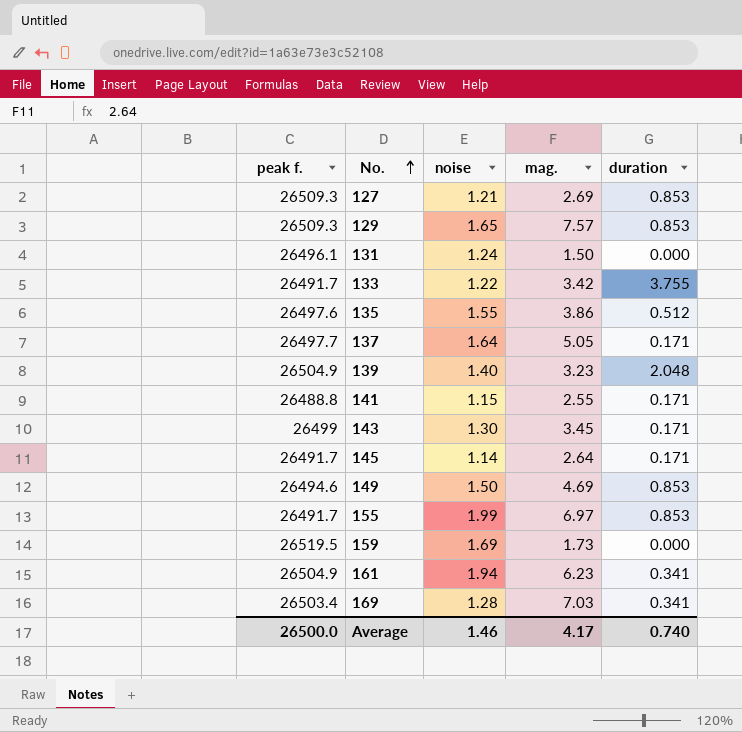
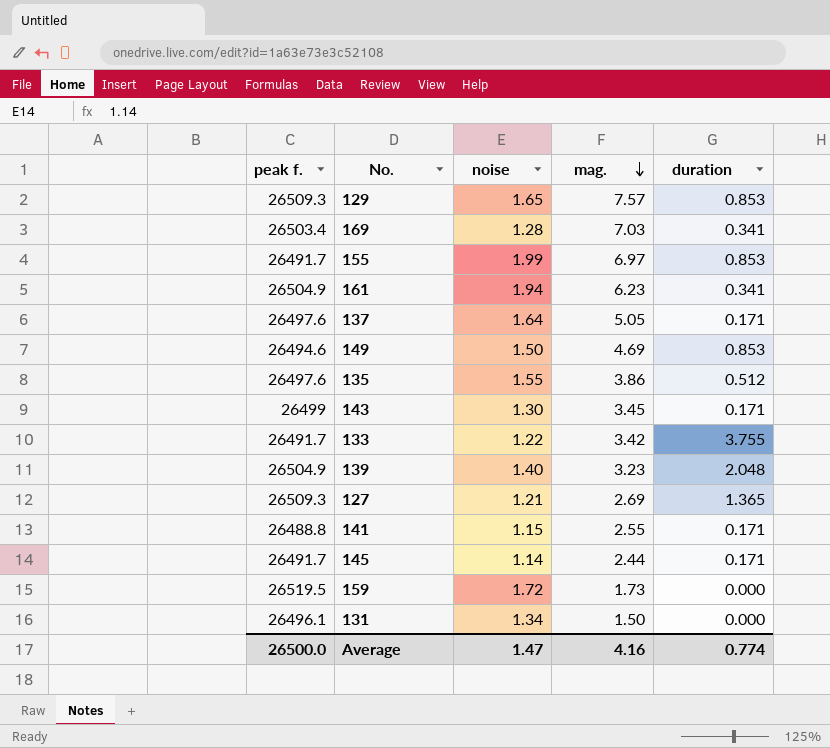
row order: No. ascending -> mag. descending
137 | peak f.: 26497.7 -> 26497.6
127 | duration: 0.853 -> 1.365
145 | mag.: 2.64 -> 2.44
159 | noise: 1.69 -> 1.72
131 | noise: 1.24 -> 1.34
Average | noise: 1.46 -> 1.47
Average | mag.: 4.17 -> 4.16
Average | duration: 0.740 -> 0.774

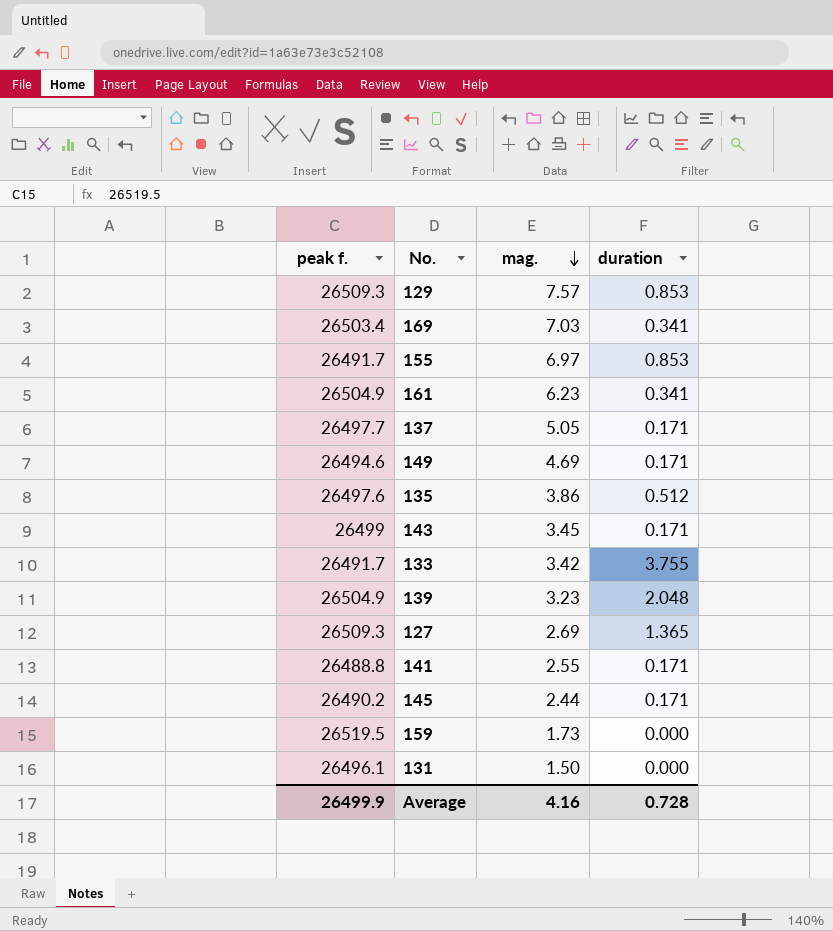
column noise | position: 3 -> none
137 | peak f.: 26497.6 -> 26497.7
149 | duration: 0.853 -> 0.171
145 | peak f.: 26491.7 -> 26490.2
Average | peak f.: 26500.0 -> 26499.9
Average | duration: 0.774 -> 0.728

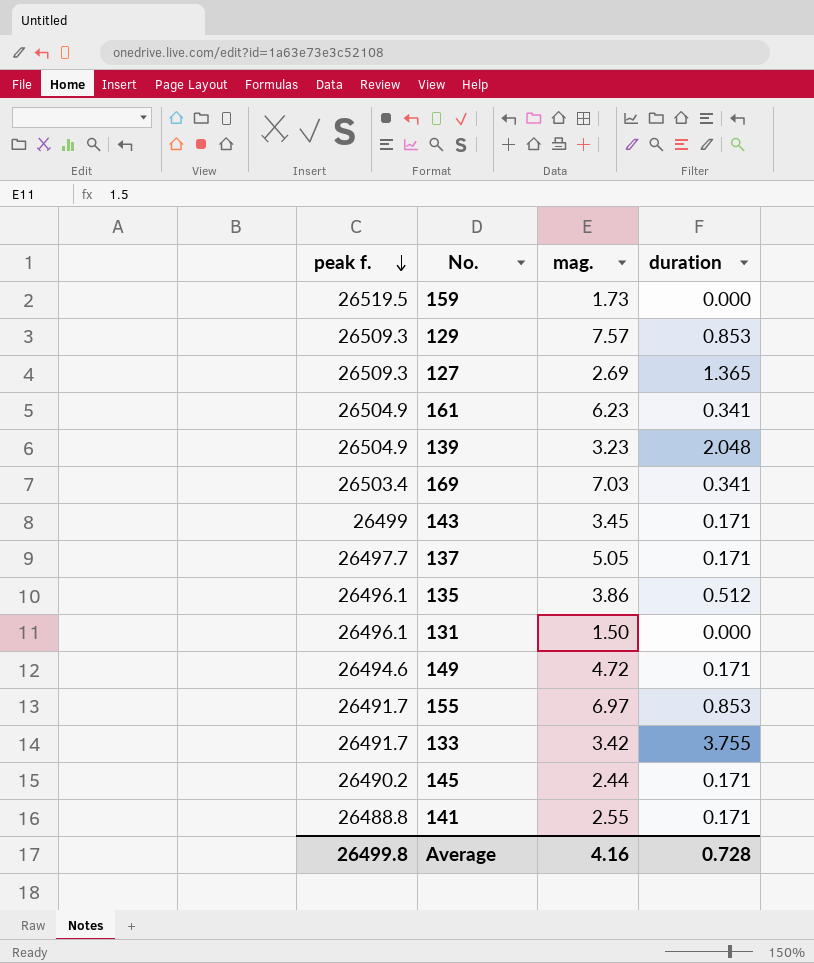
row order: mag. descending -> peak f. descending
135 | peak f.: 26497.6 -> 26496.1
149 | mag.: 4.69 -> 4.72
Average | peak f.: 26499.9 -> 26499.8

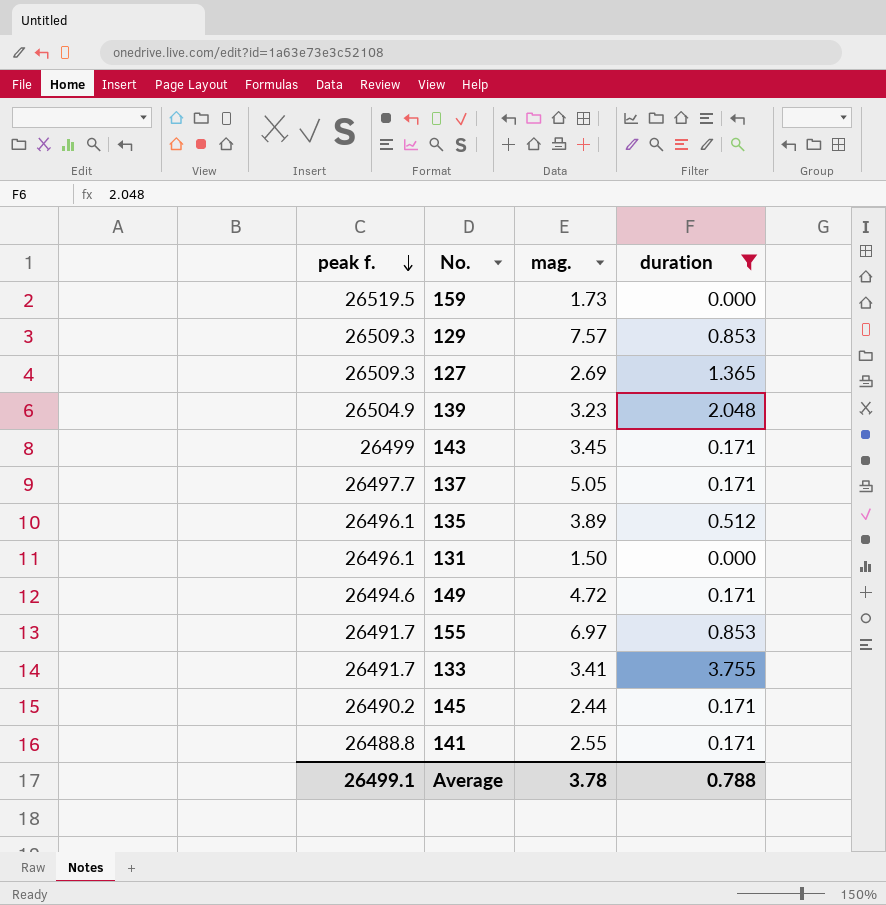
filter: none -> duration != 0.341
135 | mag.: 3.86 -> 3.89
133 | mag.: 3.42 -> 3.41
Average | peak f.: 26499.8 -> 26499.1
Average | mag.: 4.16 -> 3.78
Average | duration: 0.728 -> 0.788

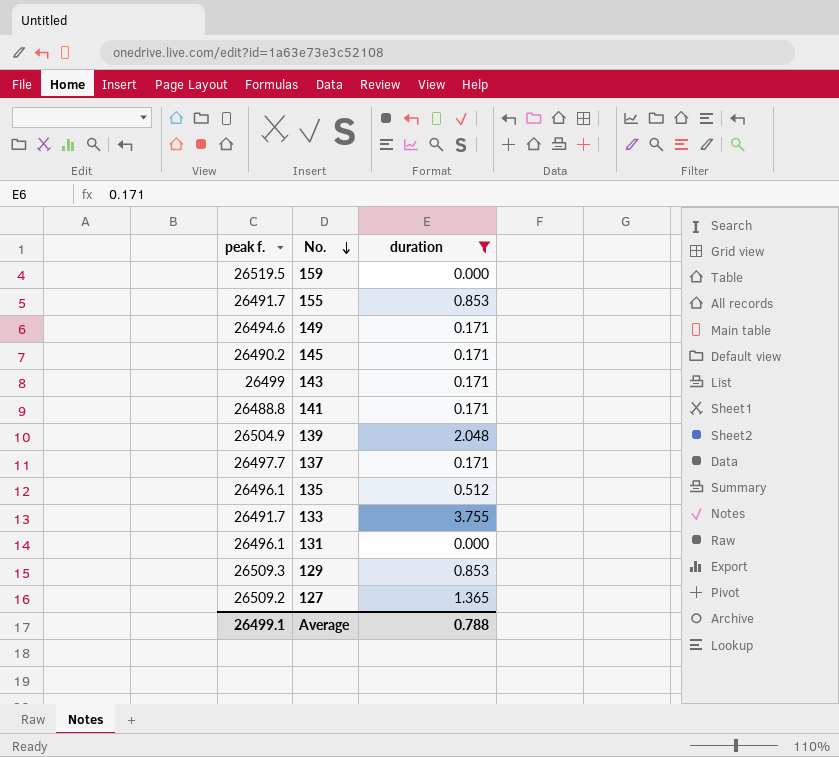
row order: peak f. descending -> No. descending
column mag. | position: 3 -> none
127 | peak f.: 26509.3 -> 26509.2

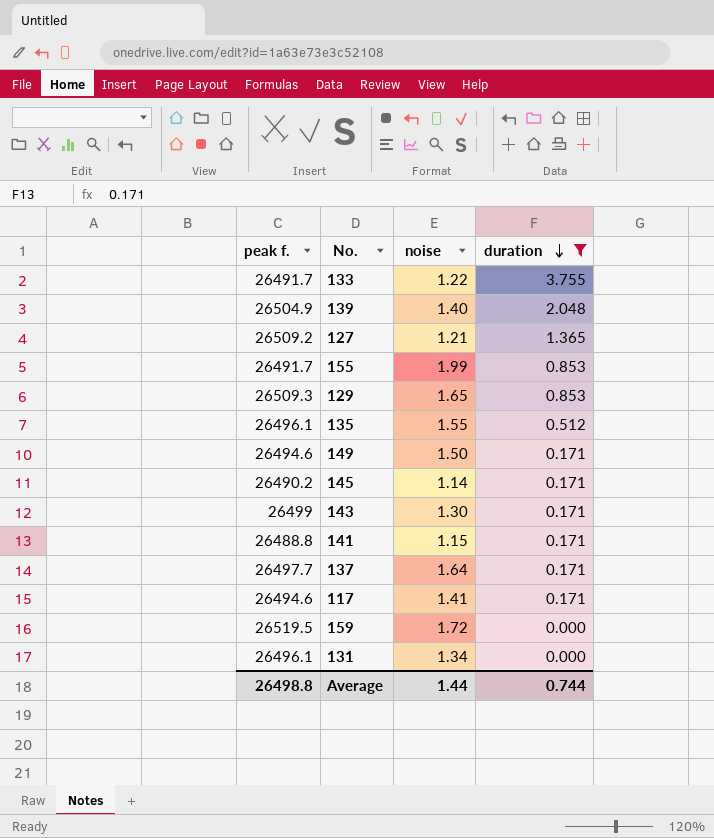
row order: No. descending -> duration descending
column noise | position: none -> 3
row 117: none -> 26494.6 | 1.41 | 0.171
Average | peak f.: 26499.1 -> 26498.8
Average | duration: 0.788 -> 0.744

